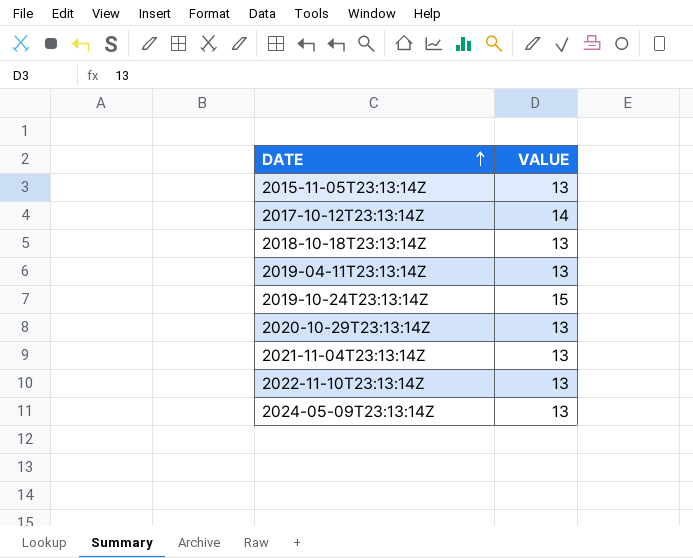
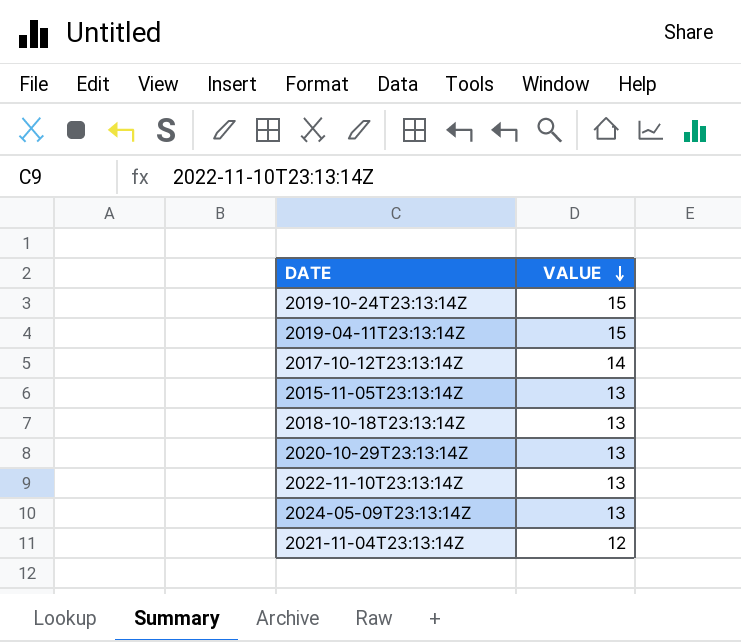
row order: DATE ascending -> VALUE descending
2019-04-11T23:13:14Z | VALUE: 13 -> 15
2021-11-04T23:13:14Z | VALUE: 13 -> 12

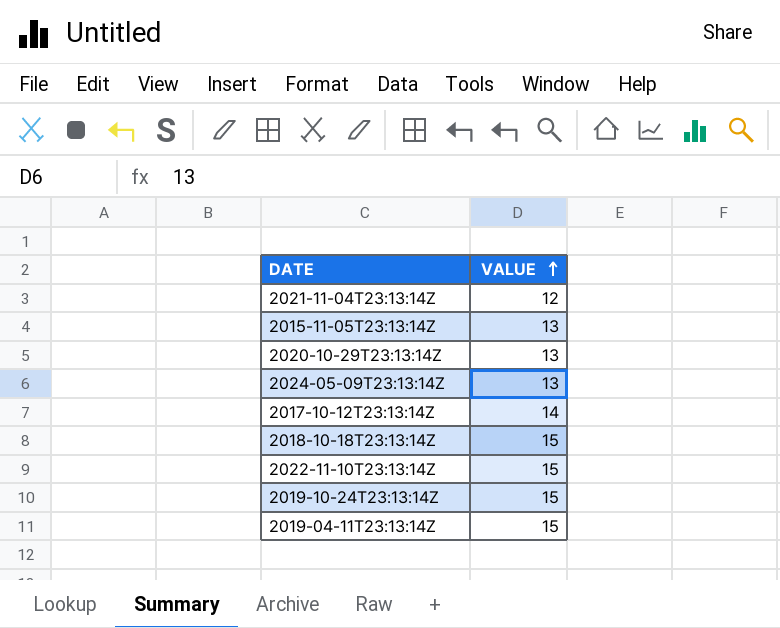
row order: VALUE descending -> VALUE ascending
2018-10-18T23:13:14Z | VALUE: 13 -> 15
2022-11-10T23:13:14Z | VALUE: 13 -> 15

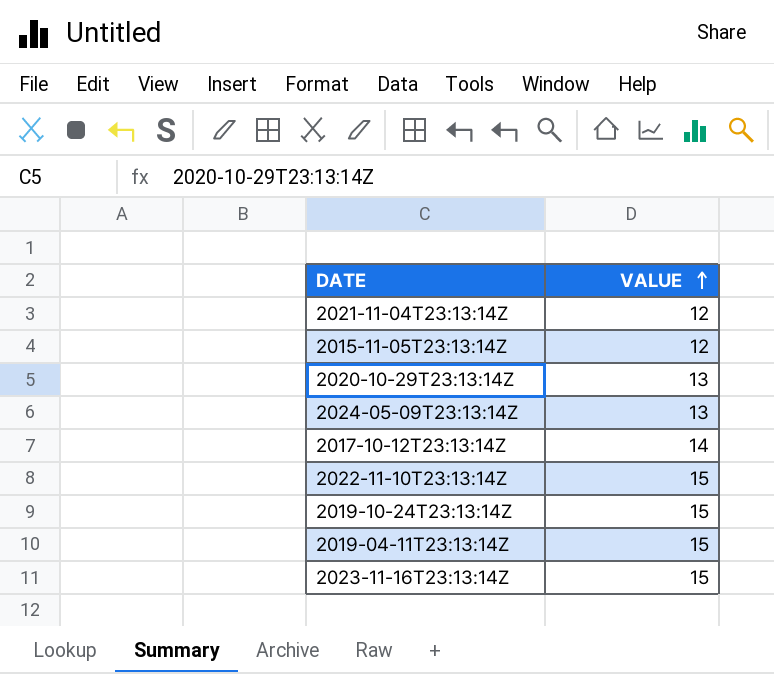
row 2018-10-18T23:13:14Z: 15 -> none
2015-11-05T23:13:14Z | VALUE: 13 -> 12
row 2023-11-16T23:13:14Z: none -> 15

